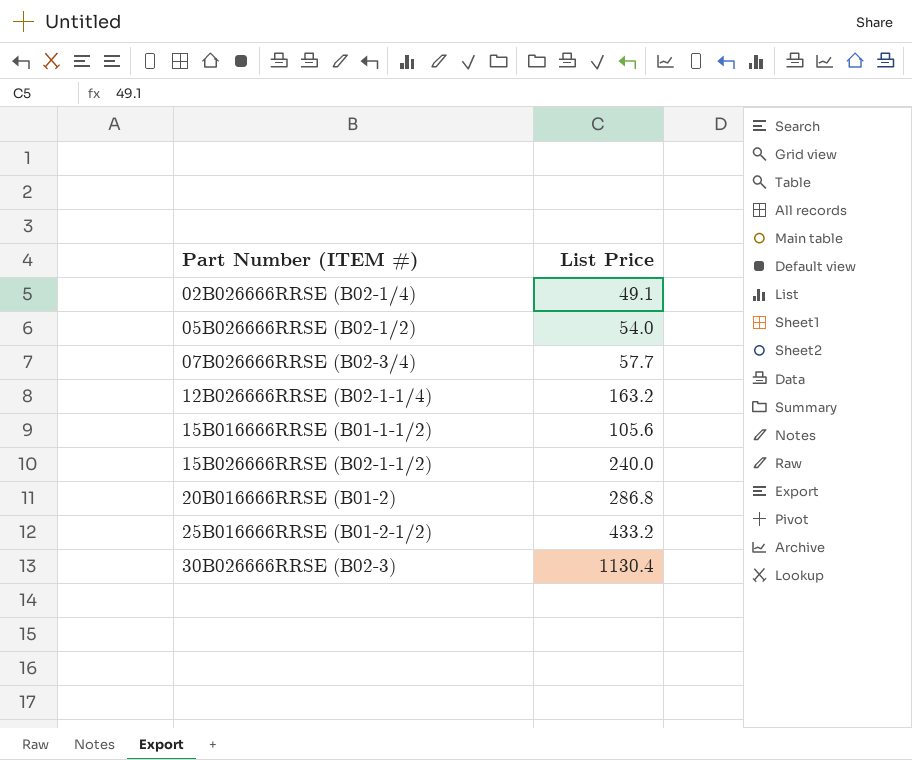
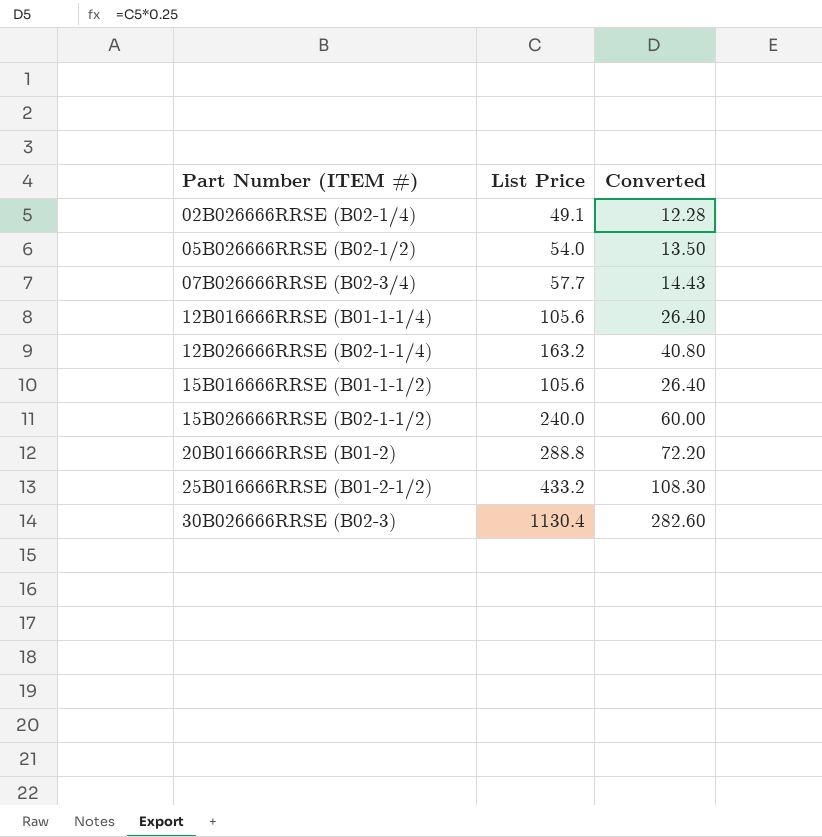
column Converted | formula: none -> [List Price] * 0.25
row 12B016666RRSE (B01-1-1/4): none -> 105.6 | 26.40
20B016666RRSE (B01-2) | List Price: 286.8 -> 288.8

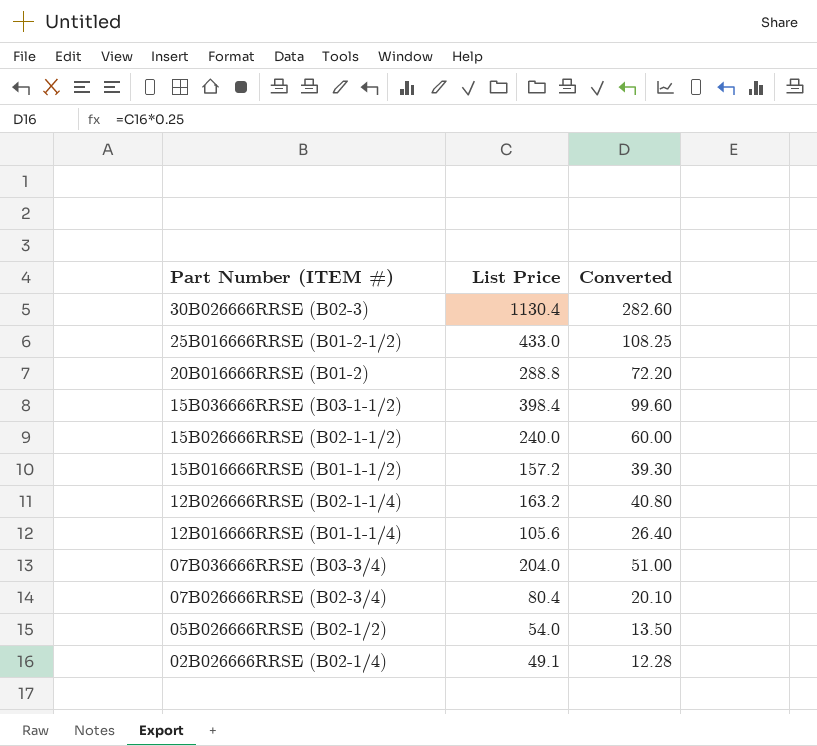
row order: Part Number (ITEM #) ascending -> Part Number (ITEM #) descending
25B016666RRSE (B01-2-1/2) | List Price: 433.2 -> 433.0
25B016666RRSE (B01-2-1/2) | Converted: 108.30 -> 108.25
row 15B036666RRSE (B03-1-1/2): none -> 398.4 | 99.60
15B016666RRSE (B01-1-1/2) | List Price: 105.6 -> 157.2
15B016666RRSE (B01-1-1/2) | Converted: 26.40 -> 39.30
row 07B036666RRSE (B03-3/4): none -> 204.0 | 51.00
07B026666RRSE (B02-3/4) | List Price: 57.7 -> 80.4
07B026666RRSE (B02-3/4) | Converted: 14.43 -> 20.10

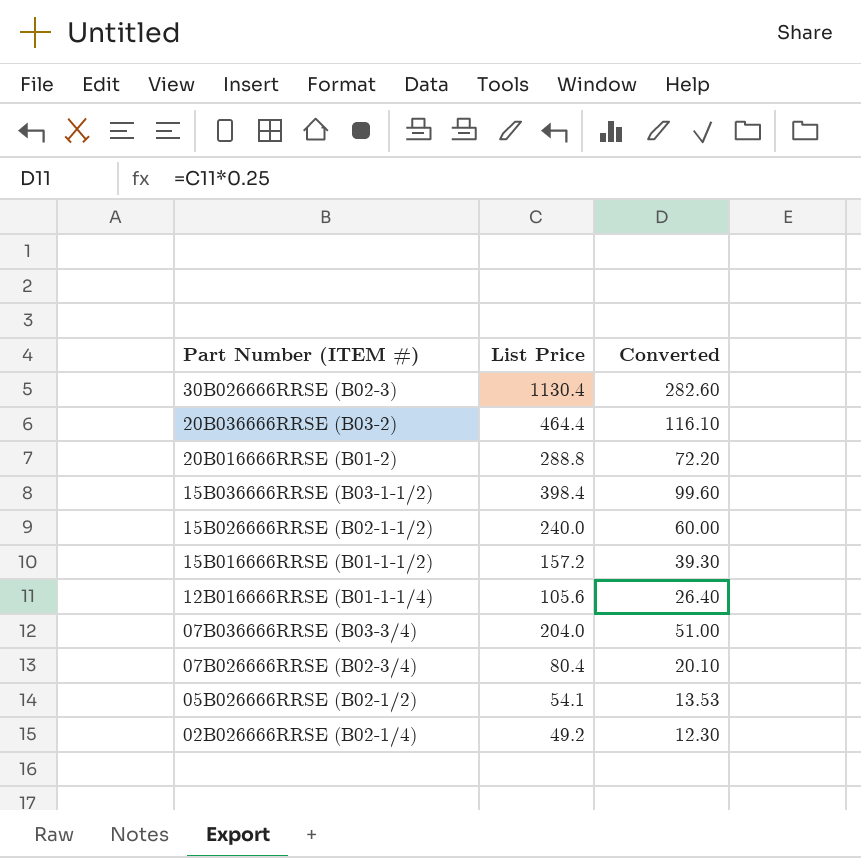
row 25B016666RRSE (B01-2-1/2): 433.0 | 108.25 -> none
row 12B026666RRSE (B02-1-1/4): 163.2 | 40.80 -> none
row 20B036666RRSE (B03-2): none -> 464.4 | 116.10
05B026666RRSE (B02-1/2) | List Price: 54.0 -> 54.1
05B026666RRSE (B02-1/2) | Converted: 13.50 -> 13.53
02B026666RRSE (B02-1/4) | List Price: 49.1 -> 49.2
02B026666RRSE (B02-1/4) | Converted: 12.28 -> 12.30

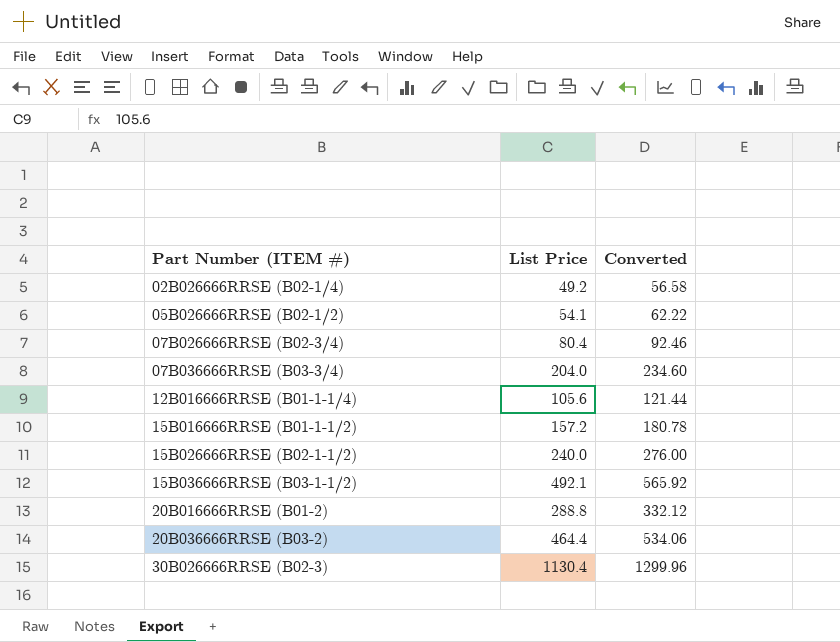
row order: Part Number (ITEM #) descending -> Part Number (ITEM #) ascending
column Converted | formula: [List Price] * 0.25 -> [List Price] * 1.15
15B036666RRSE (B03-1-1/2) | List Price: 398.4 -> 492.1

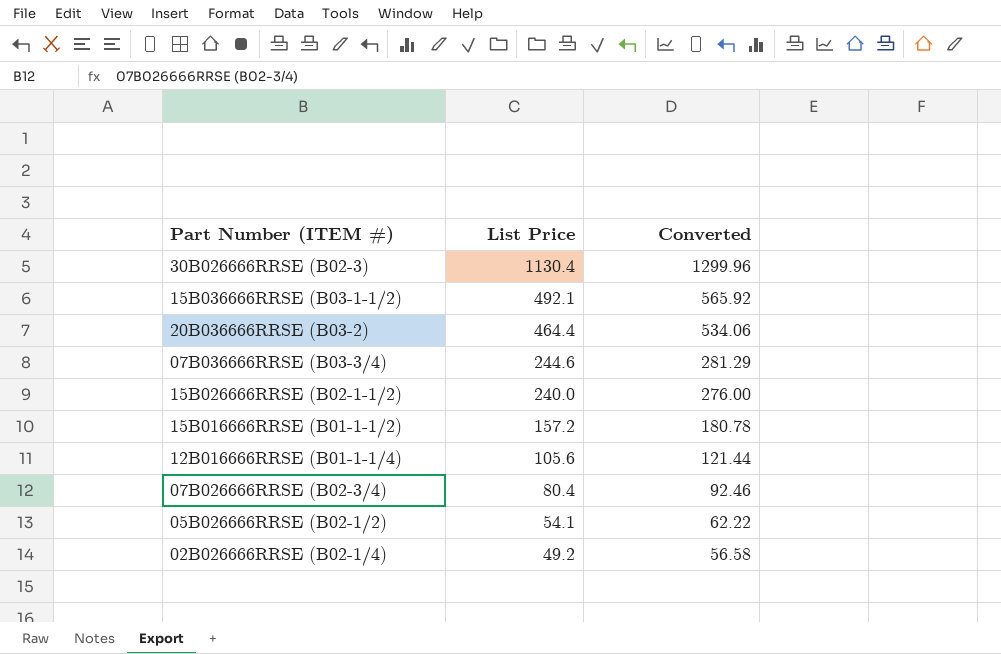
row order: Part Number (ITEM #) ascending -> List Price descending
row 20B016666RRSE (B01-2): 288.8 | 332.12 -> none
07B036666RRSE (B03-3/4) | List Price: 204.0 -> 244.6
07B036666RRSE (B03-3/4) | Converted: 234.60 -> 281.29

